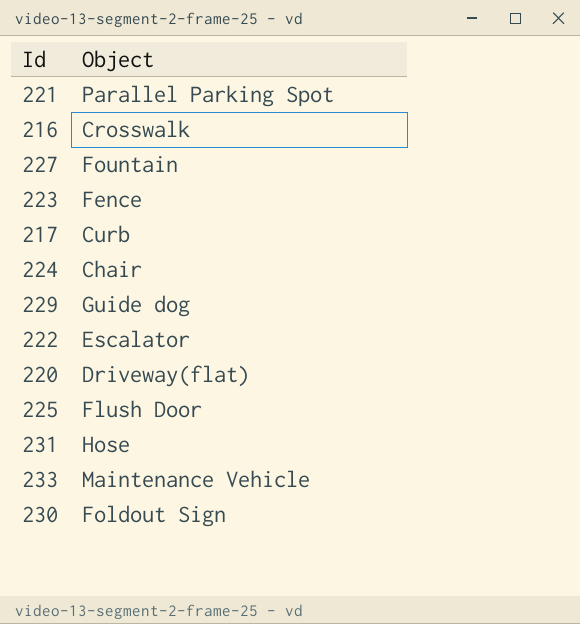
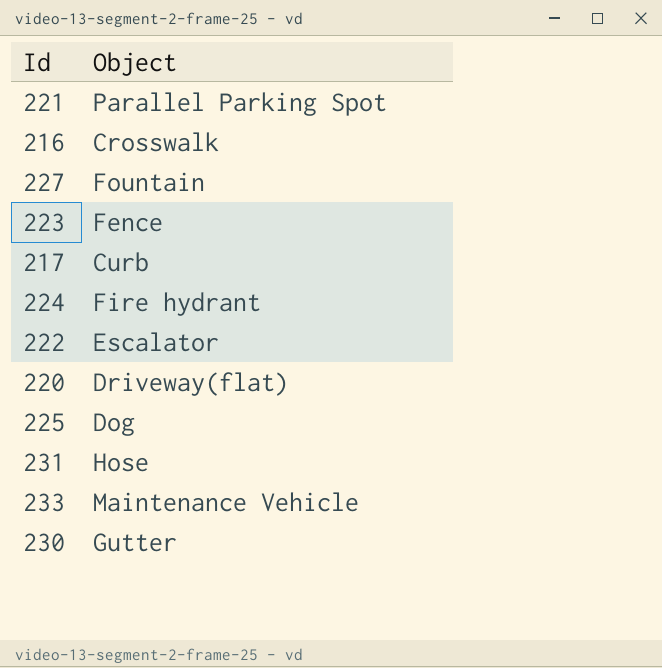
row 229: Guide dog -> none
224 | Object: Chair -> Fire hydrant
225 | Object: Flush Door -> Dog
230 | Object: Foldout Sign -> Gutter

